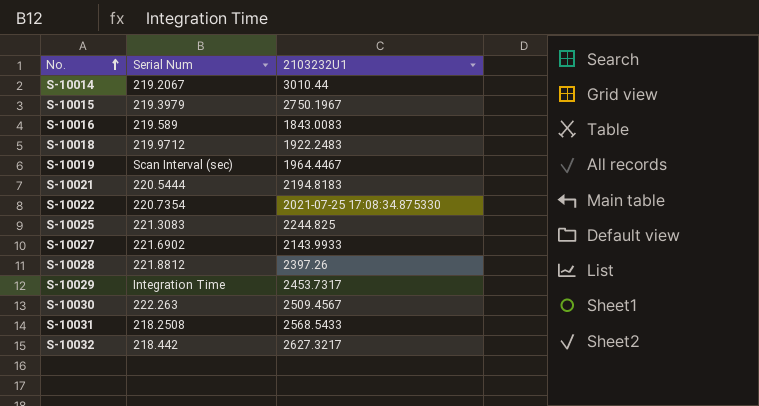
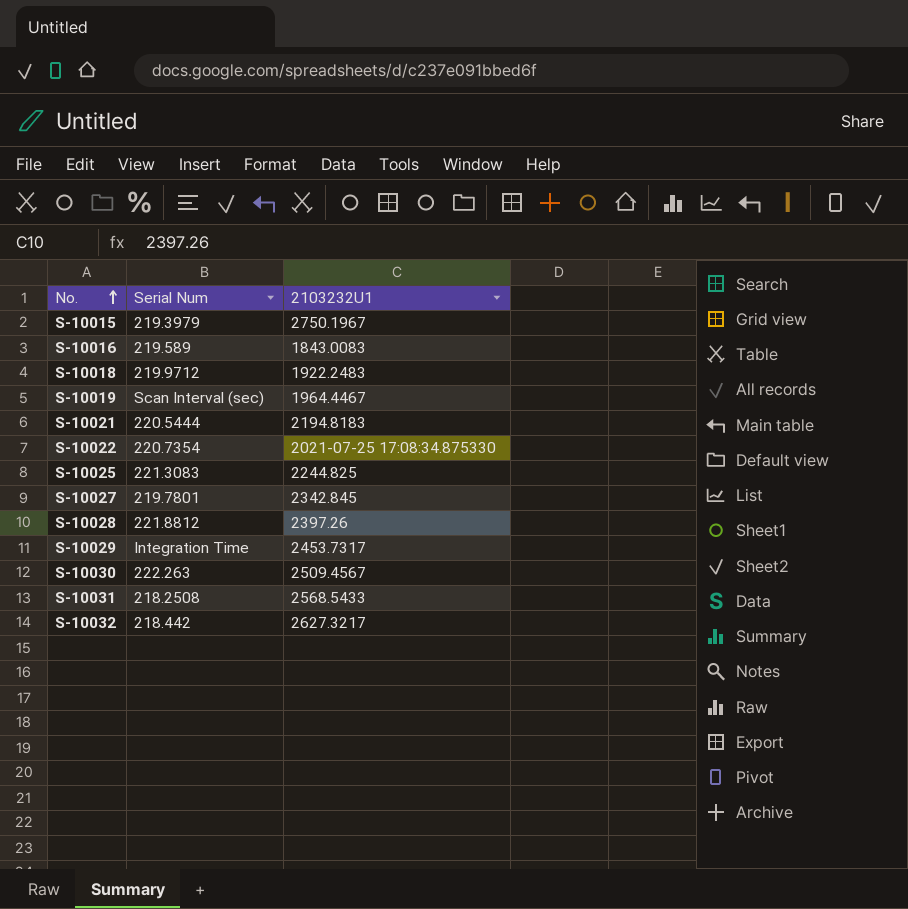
row S-10014: 219.2067 | 3010.44 -> none
S-10027 | Serial Num: 221.6902 -> 219.7801
S-10027 | 2103232U1: 2143.9933 -> 2342.845

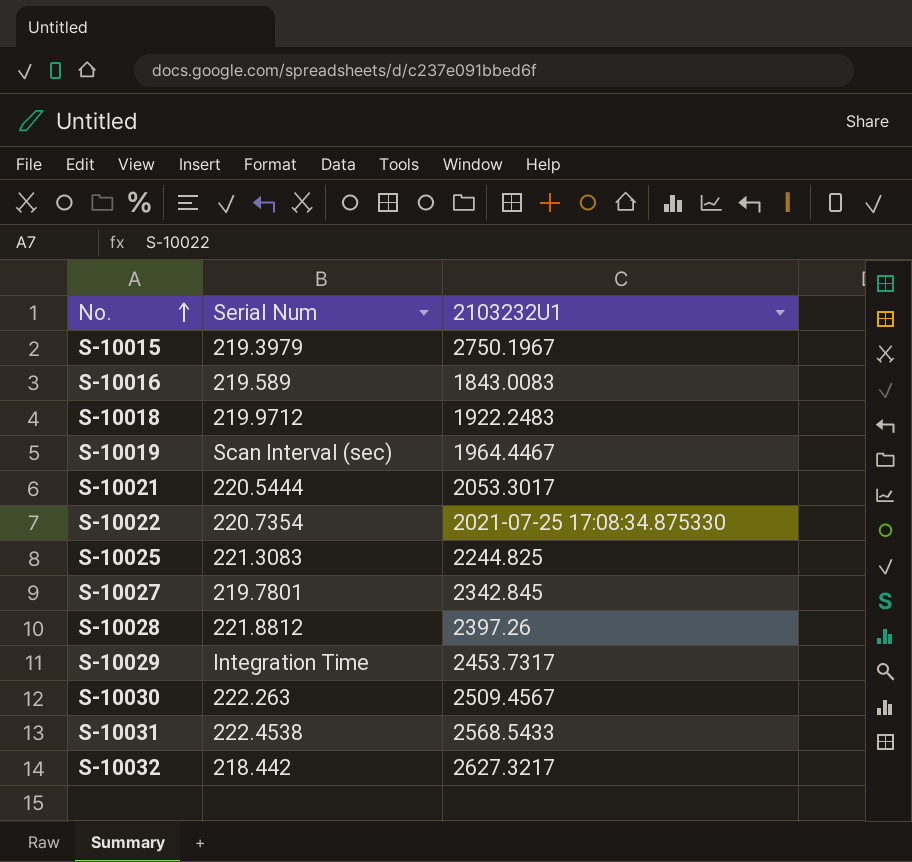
S-10021 | 2103232U1: 2194.8183 -> 2053.3017
S-10031 | Serial Num: 218.2508 -> 222.4538

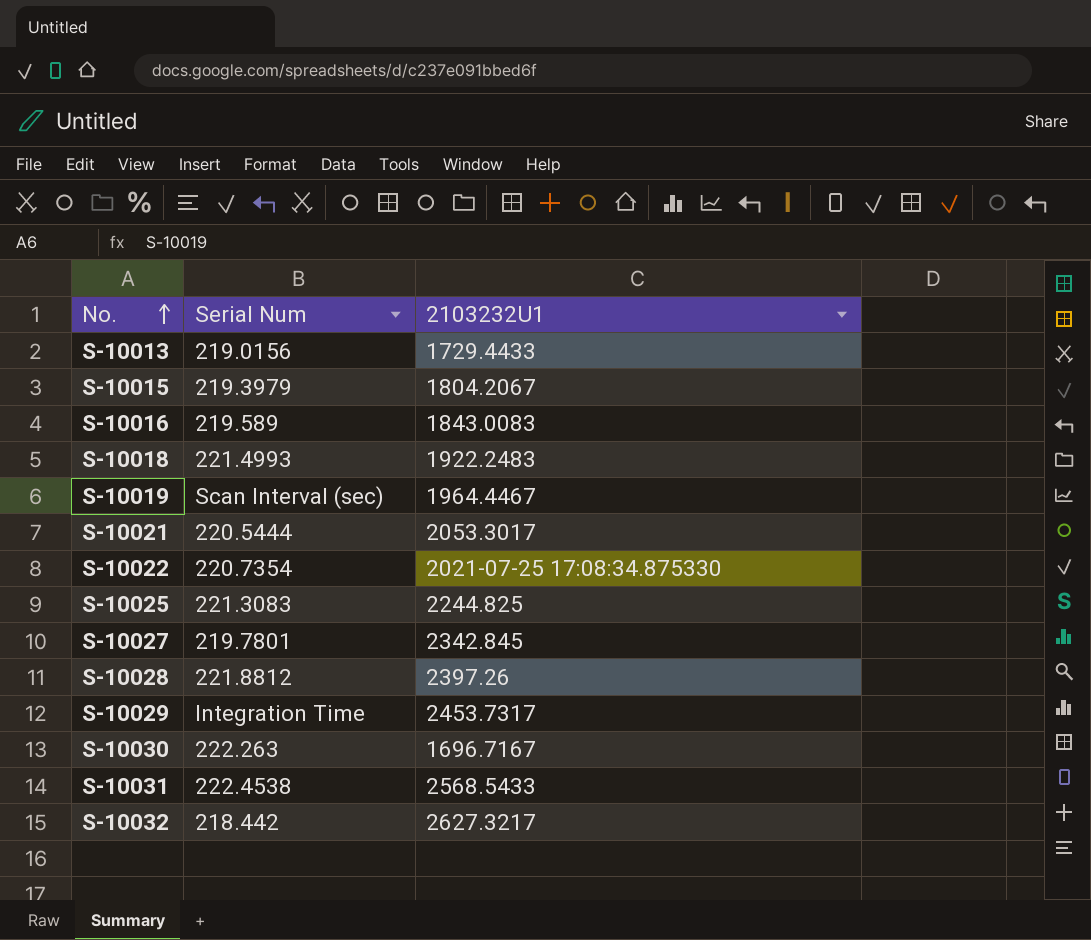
row S-10013: none -> 219.0156 | 1729.4433
S-10015 | 2103232U1: 2750.1967 -> 1804.2067
S-10018 | Serial Num: 219.9712 -> 221.4993
S-10030 | 2103232U1: 2509.4567 -> 1696.7167

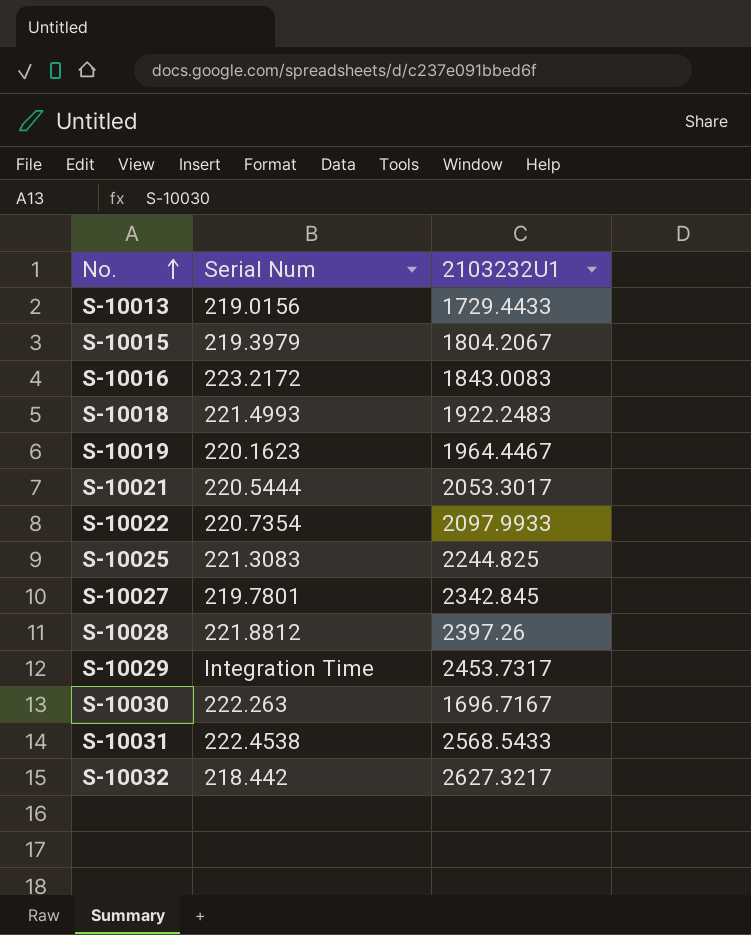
S-10016 | Serial Num: 219.589 -> 223.2172
S-10019 | Serial Num: Scan Interval (sec) -> 220.1623
S-10022 | 2103232U1: 2021-07-25 17:08:34.875330 -> 2097.9933

